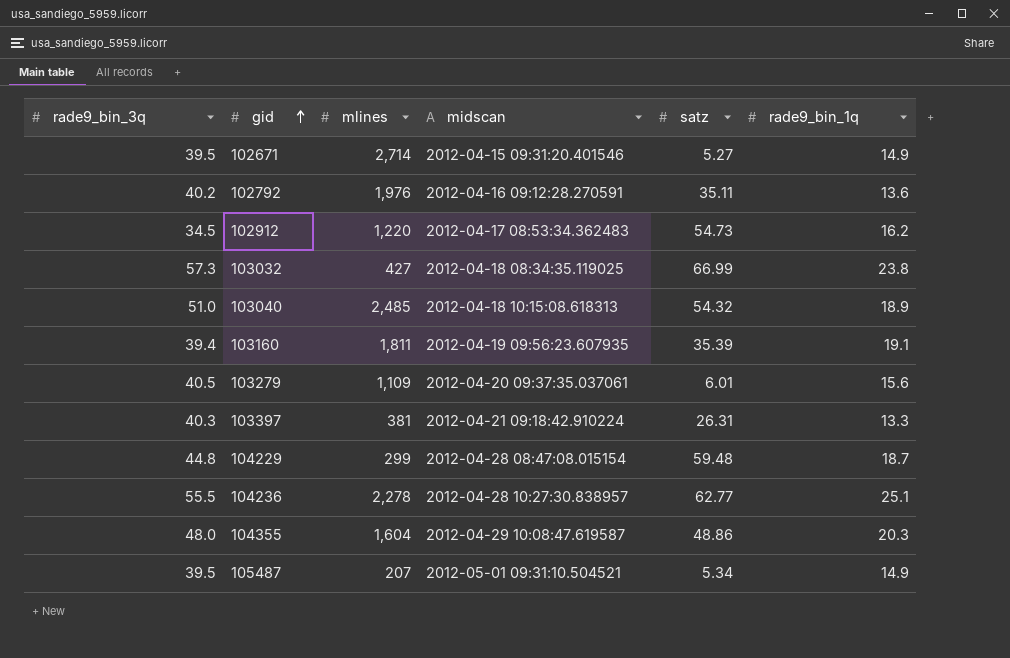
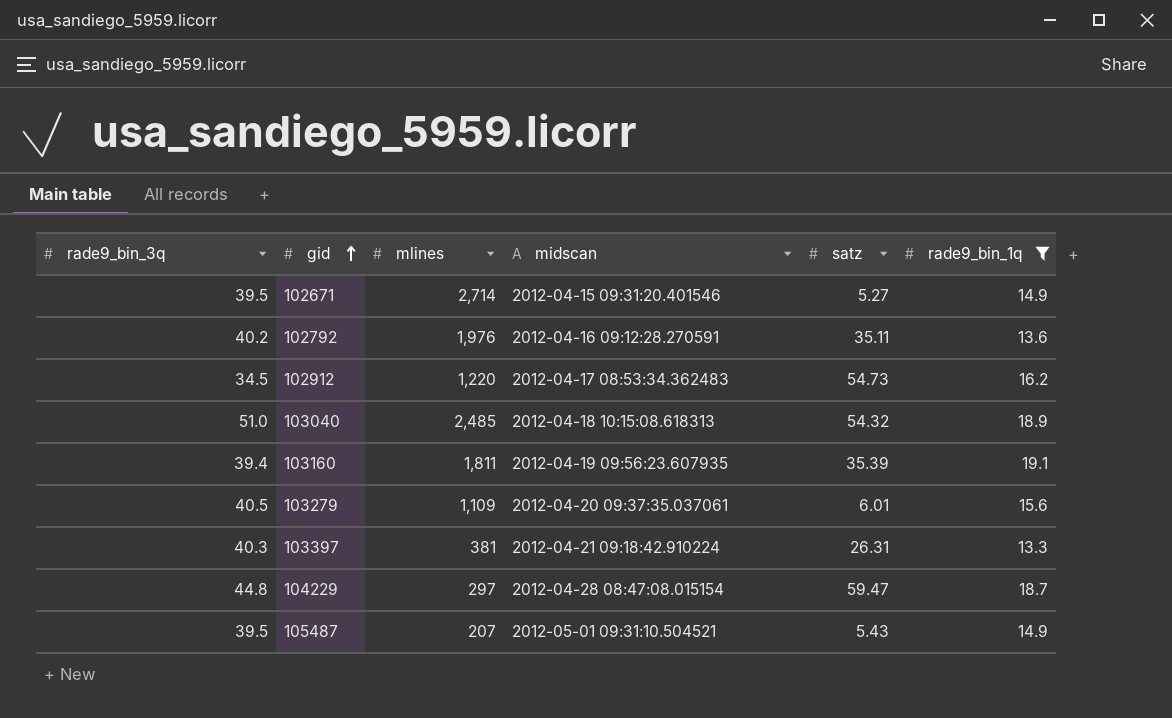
filter: none -> rade9_bin_1q <= 19.1
104229 | mlines: 299 -> 297
104229 | satz: 59.48 -> 59.47
105487 | satz: 5.34 -> 5.43

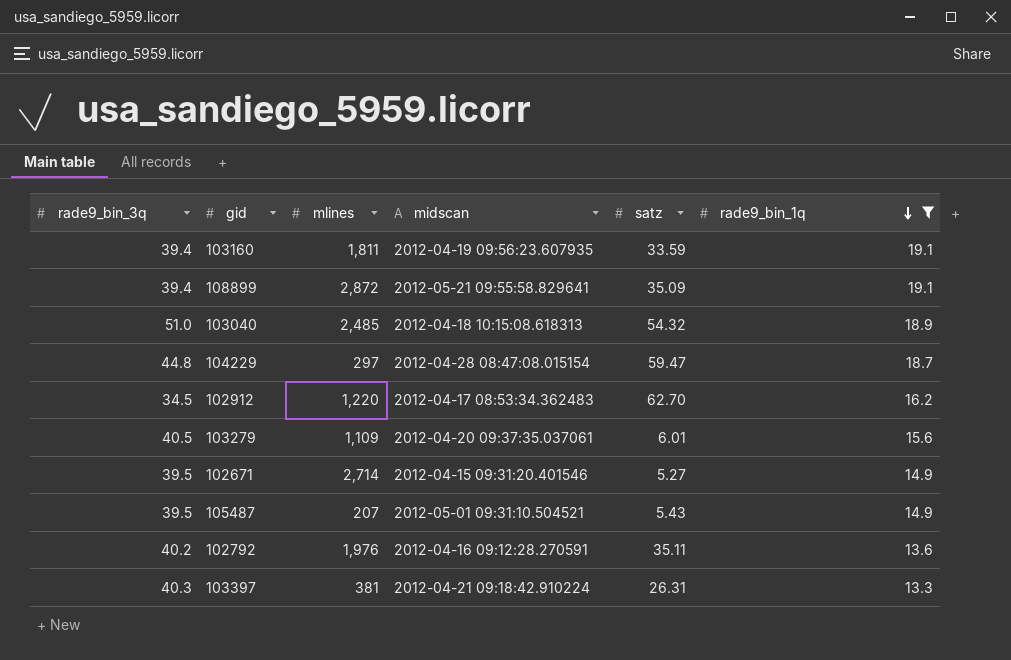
row order: gid ascending -> rade9_bin_1q descending
103160 | satz: 35.39 -> 33.59
row 108899: none -> 39.4 | 2,872 | 2012-05-21 09:55:58.829641 | 35.09 | 19.1
102912 | satz: 54.73 -> 62.70

